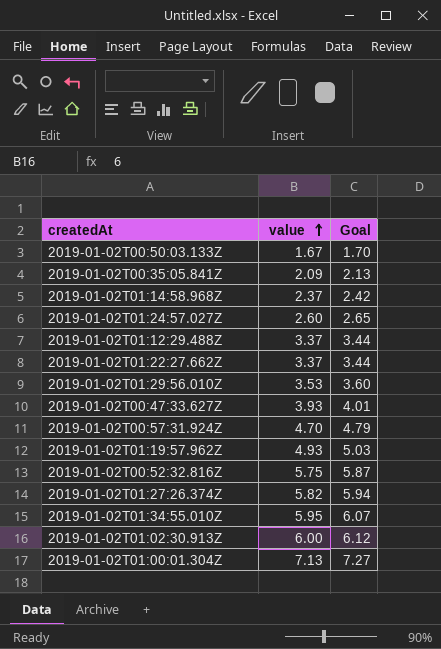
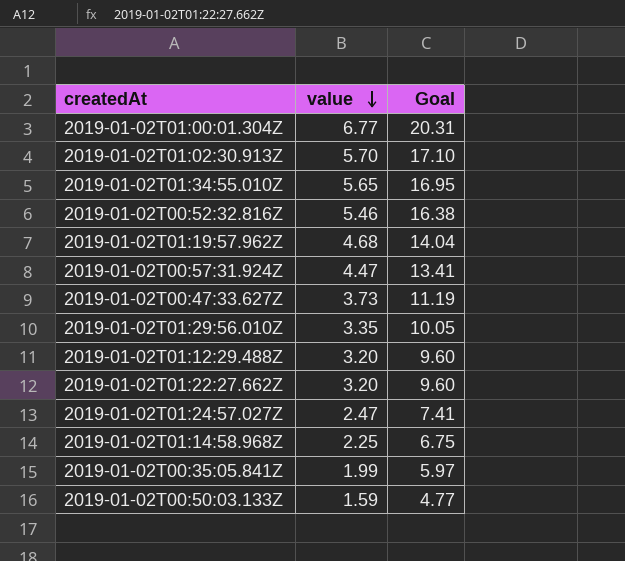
row order: value ascending -> value descending
column Goal | formula: [value] * 1.02 -> [value] * 3
row 2019-01-02T01:27:26.374Z: 5.82 | 5.94 -> none
2019-01-02T01:00:01.304Z | value: 7.13 -> 6.77
2019-01-02T01:02:30.913Z | value: 6.00 -> 5.70
2019-01-02T01:34:55.010Z | value: 5.95 -> 5.65
2019-01-02T00:52:32.816Z | value: 5.75 -> 5.46
2019-01-02T01:19:57.962Z | value: 4.93 -> 4.68
2019-01-02T00:57:31.924Z | value: 4.70 -> 4.47
2019-01-02T00:47:33.627Z | value: 3.93 -> 3.73
2019-01-02T01:29:56.010Z | value: 3.53 -> 3.35
2019-01-02T01:12:29.488Z | value: 3.37 -> 3.20
2019-01-02T01:22:27.662Z | value: 3.37 -> 3.20
2019-01-02T01:24:57.027Z | value: 2.60 -> 2.47
2019-01-02T01:14:58.968Z | value: 2.37 -> 2.25
2019-01-02T00:35:05.841Z | value: 2.09 -> 1.99
2019-01-02T00:50:03.133Z | value: 1.67 -> 1.59

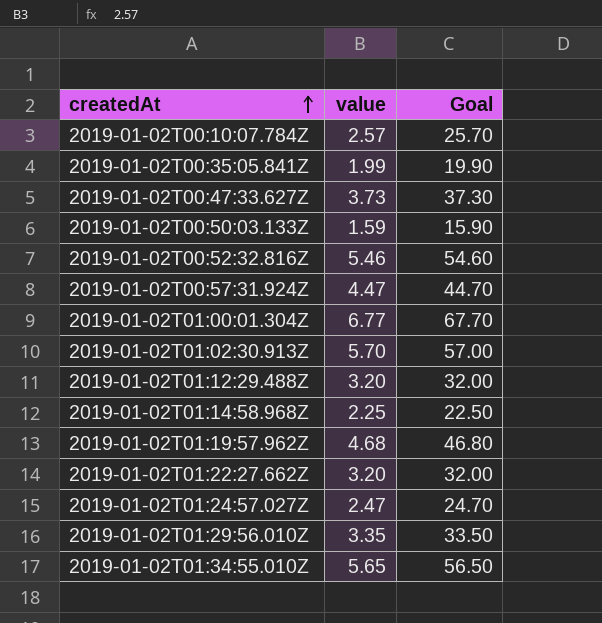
row order: value descending -> createdAt ascending
column Goal | formula: [value] * 3 -> [value] * 10
row 2019-01-02T00:10:07.784Z: none -> 2.57 | 25.70

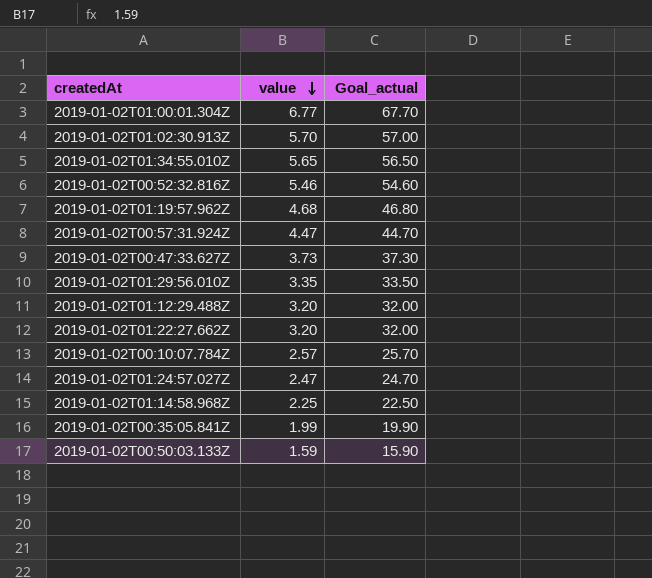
row order: createdAt ascending -> value descending
column name: Goal -> Goal_actual

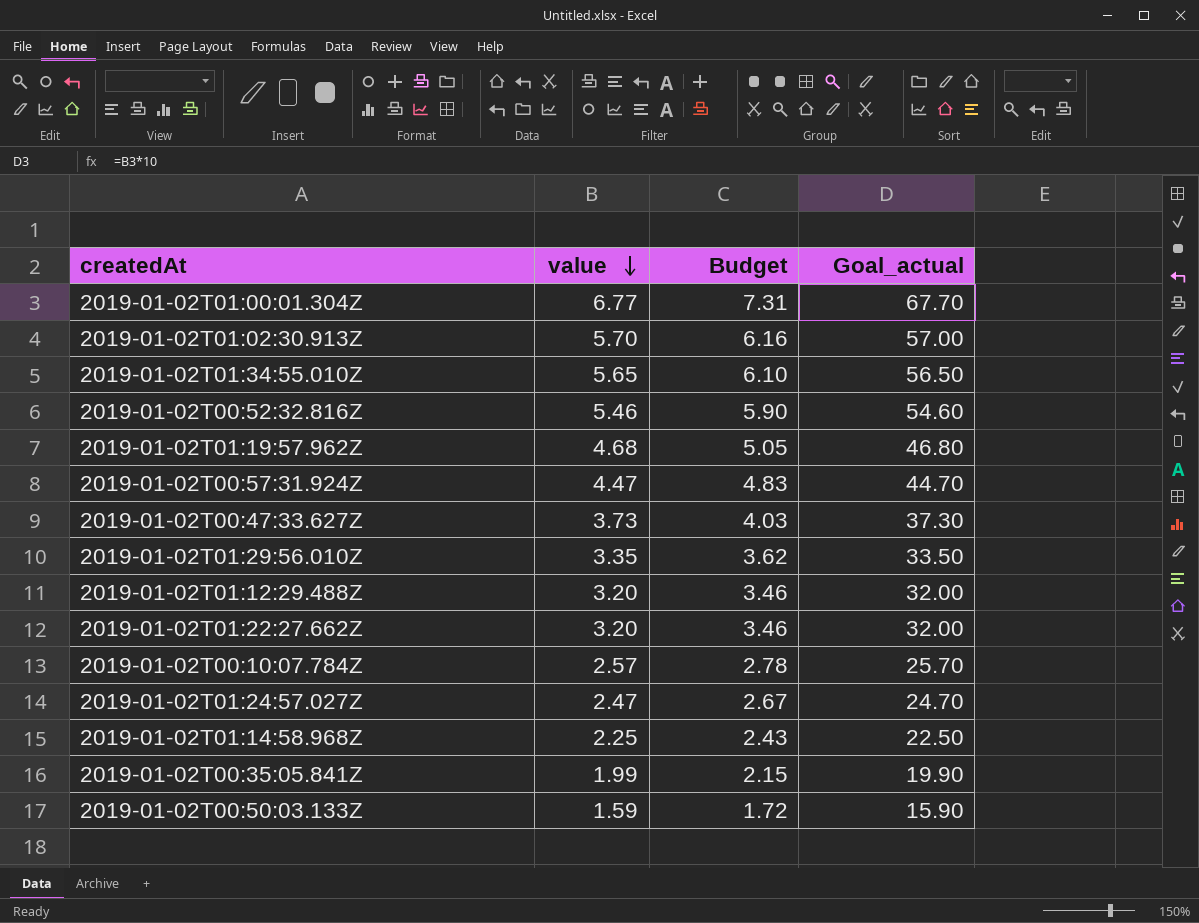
column Budget | formula: none -> [value] * 1.08

